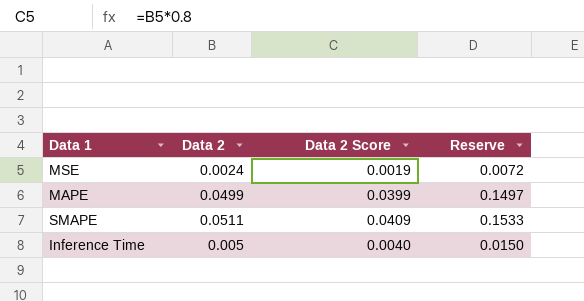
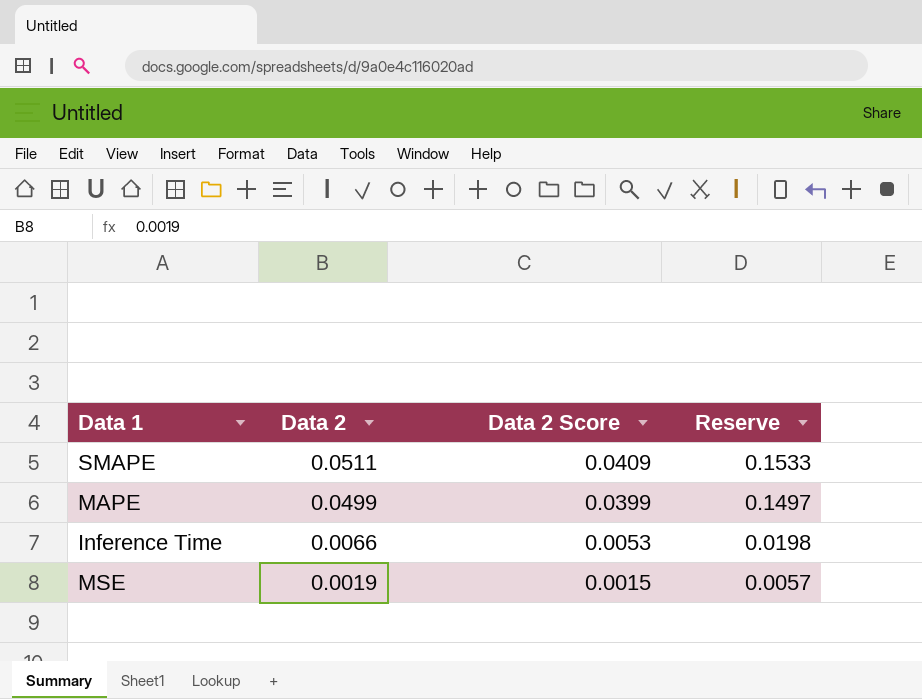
row order: none -> Data 2 descending
Inference Time | Data 2: 0.005 -> 0.0066
Inference Time | Data 2 Score: 0.0040 -> 0.0053
Inference Time | Reserve: 0.0150 -> 0.0198
MSE | Data 2: 0.0024 -> 0.0019
MSE | Data 2 Score: 0.0019 -> 0.0015
MSE | Reserve: 0.0072 -> 0.0057

